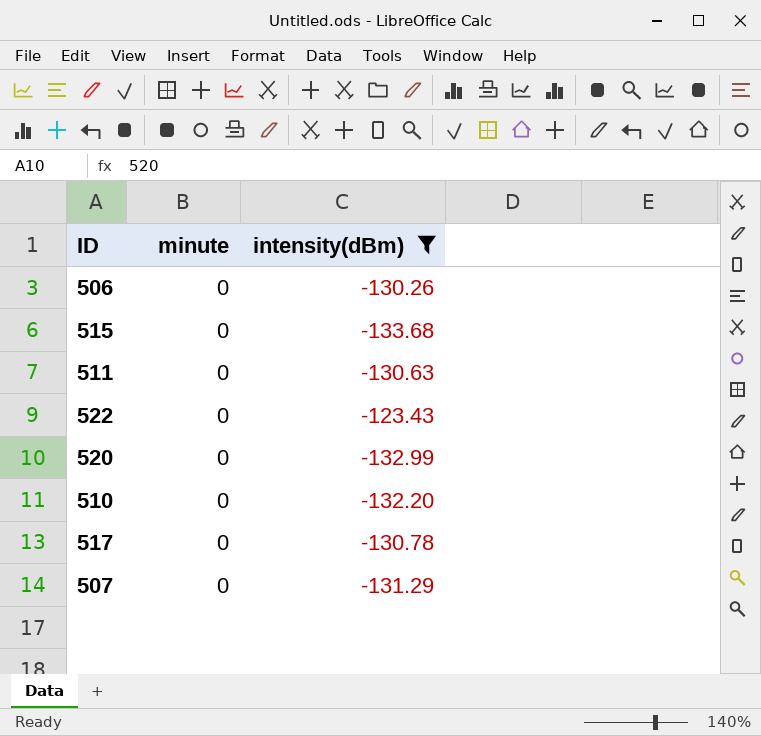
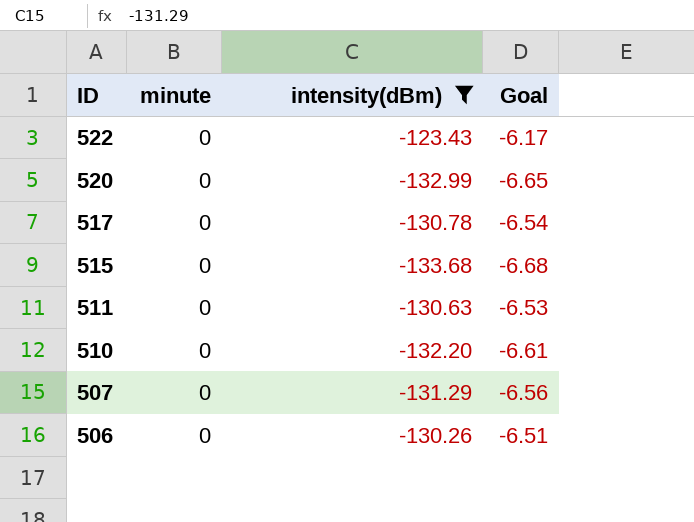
row order: none -> ID descending
column Goal | formula: none -> [intensity(dBm)] * 0.05

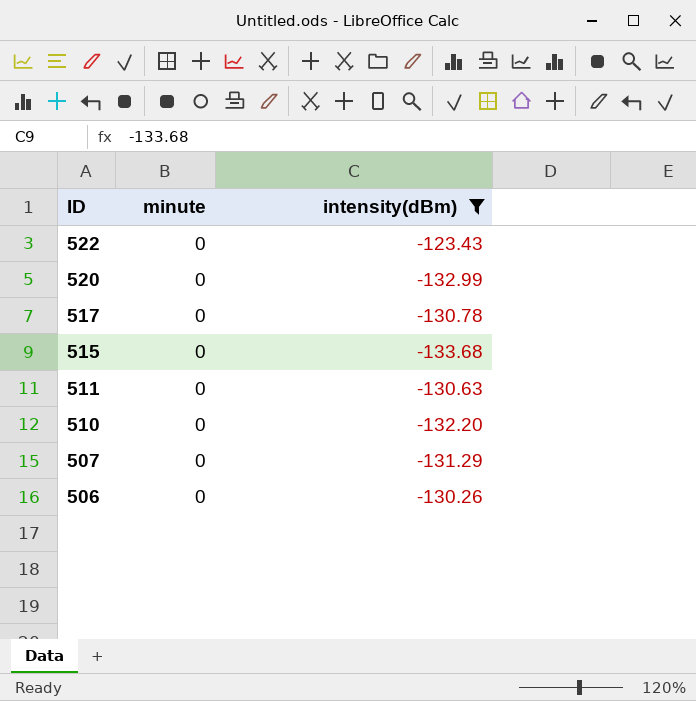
column Goal | formula: [intensity(dBm)] * 0.05 -> none

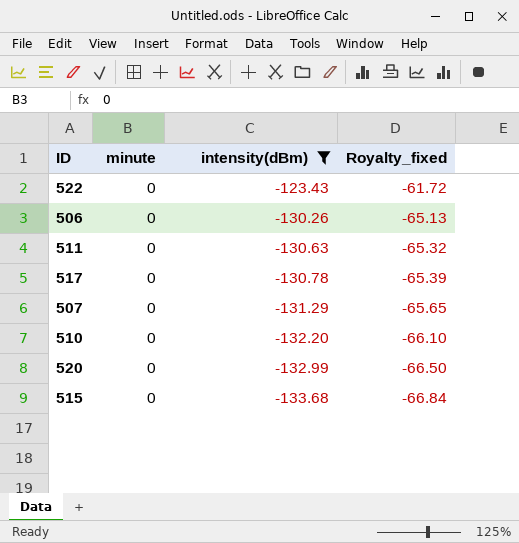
row order: ID descending -> intensity(dBm) descending
column Royalty_fixed | formula: none -> [intensity(dBm)] * 0.5

